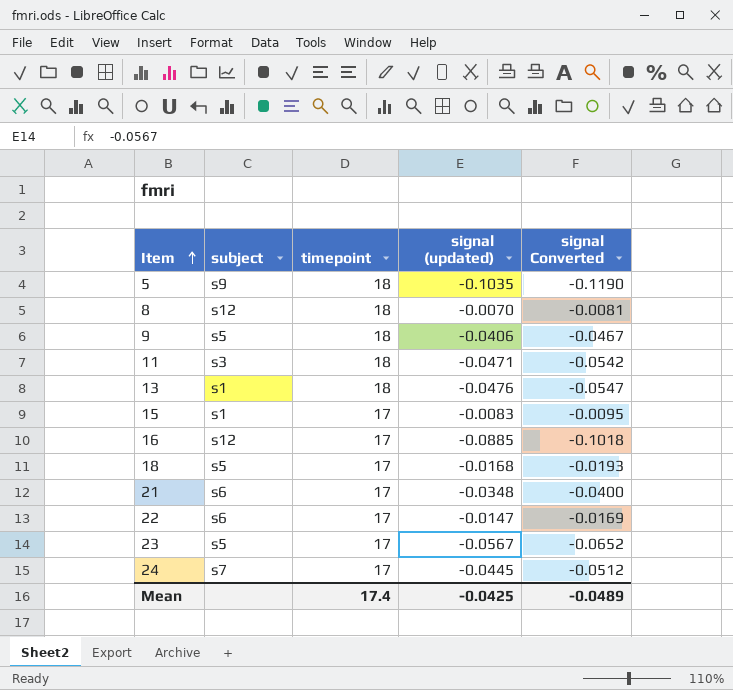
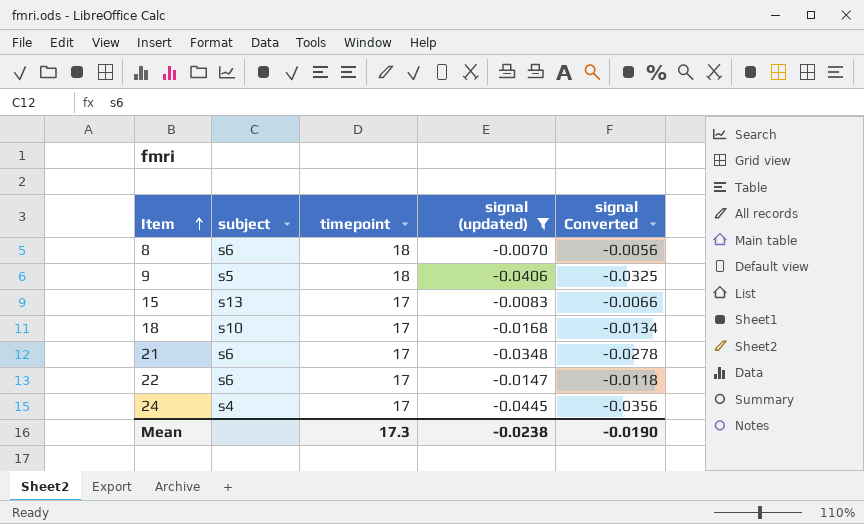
filter: none -> signal (updated) >= -0.0445
column signal Converted | formula: [signal (updated)] * 1.15 -> [signal (updated)] * 0.8
8 | subject: s12 -> s6
15 | subject: s1 -> s13
18 | subject: s5 -> s10
24 | subject: s7 -> s4
Mean | timepoint: 17.4 -> 17.3
Mean | signal (updated): -0.0425 -> -0.0238
Mean | signal Converted: -0.0489 -> -0.0190

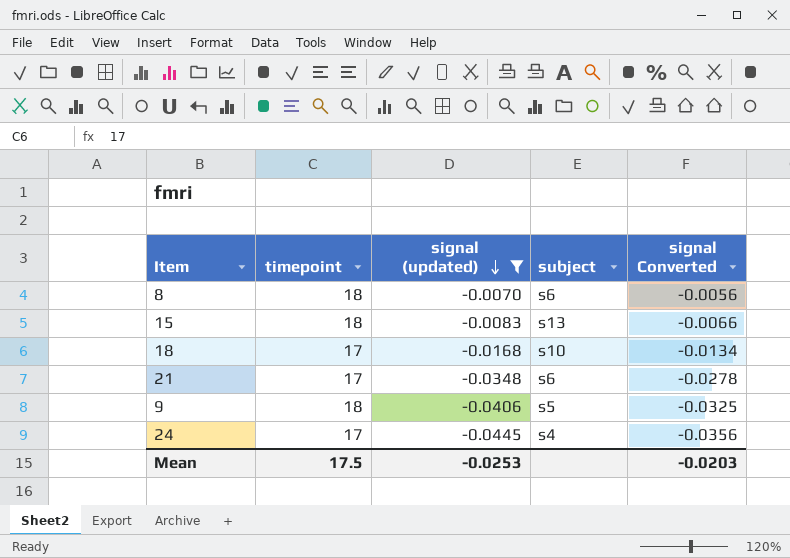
row order: Item ascending -> signal (updated) descending
column subject | position: 2 -> 4
row 22: s6 | 17 | -0.0147 | -0.0118 -> none
15 | timepoint: 17 -> 18
Mean | timepoint: 17.3 -> 17.5
Mean | signal (updated): -0.0238 -> -0.0253
Mean | signal Converted: -0.0190 -> -0.0203

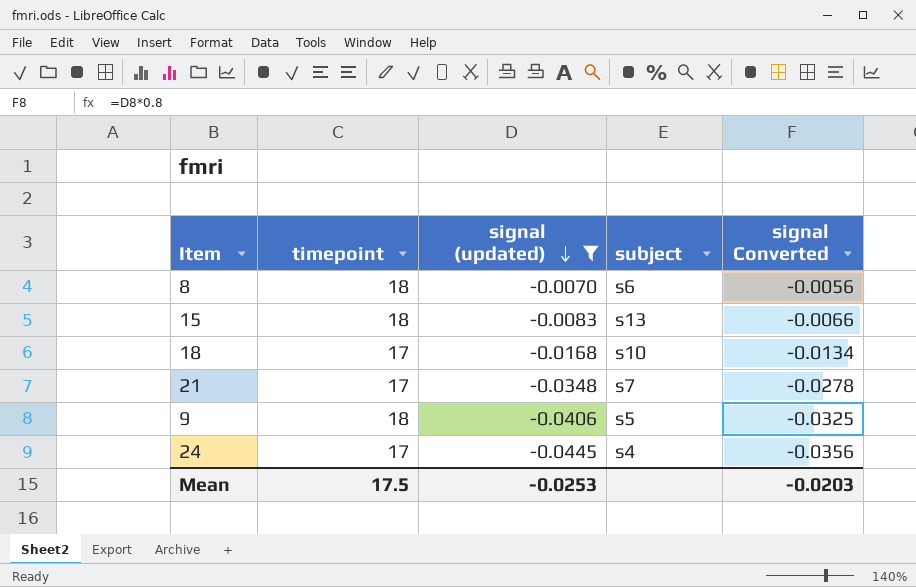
21 | subject: s6 -> s7

